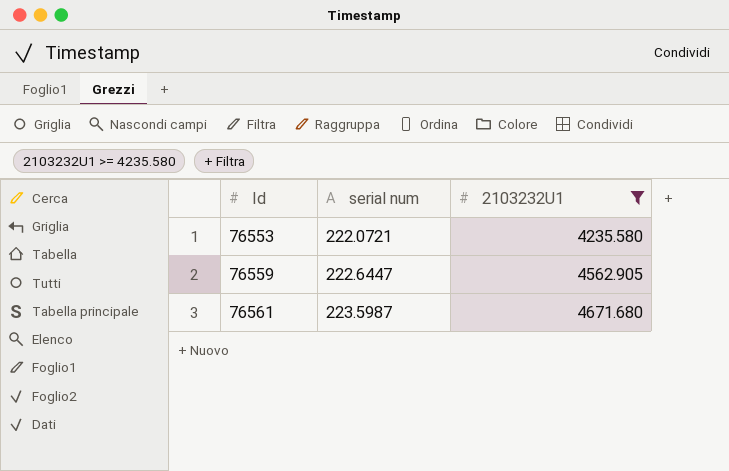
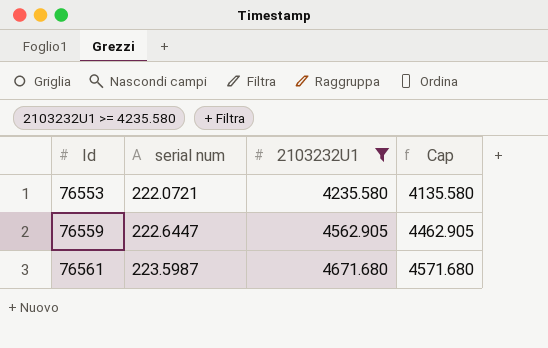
column Cap | formula: none -> [2103232U1] - 100

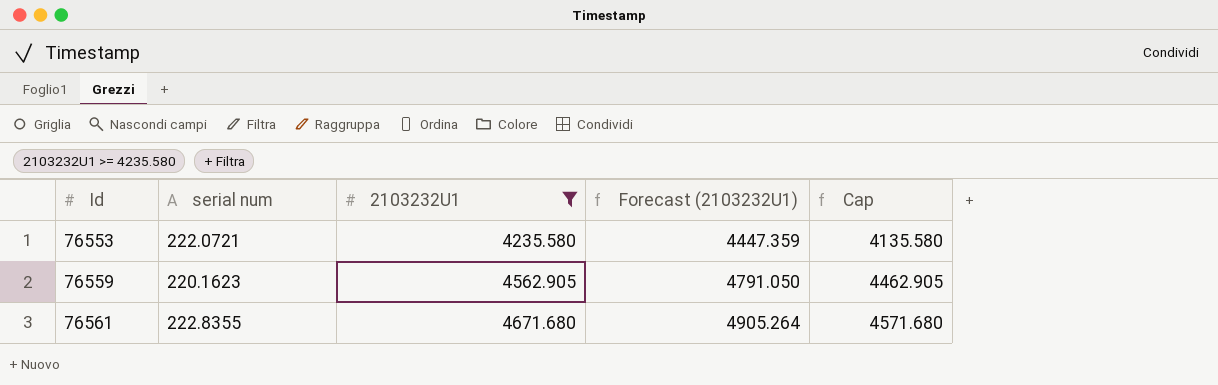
column Forecast (2103232U1) | formula: none -> [2103232U1] * 1.05
76559 | serial num: 222.6447 -> 220.1623
76561 | serial num: 223.5987 -> 222.8355

